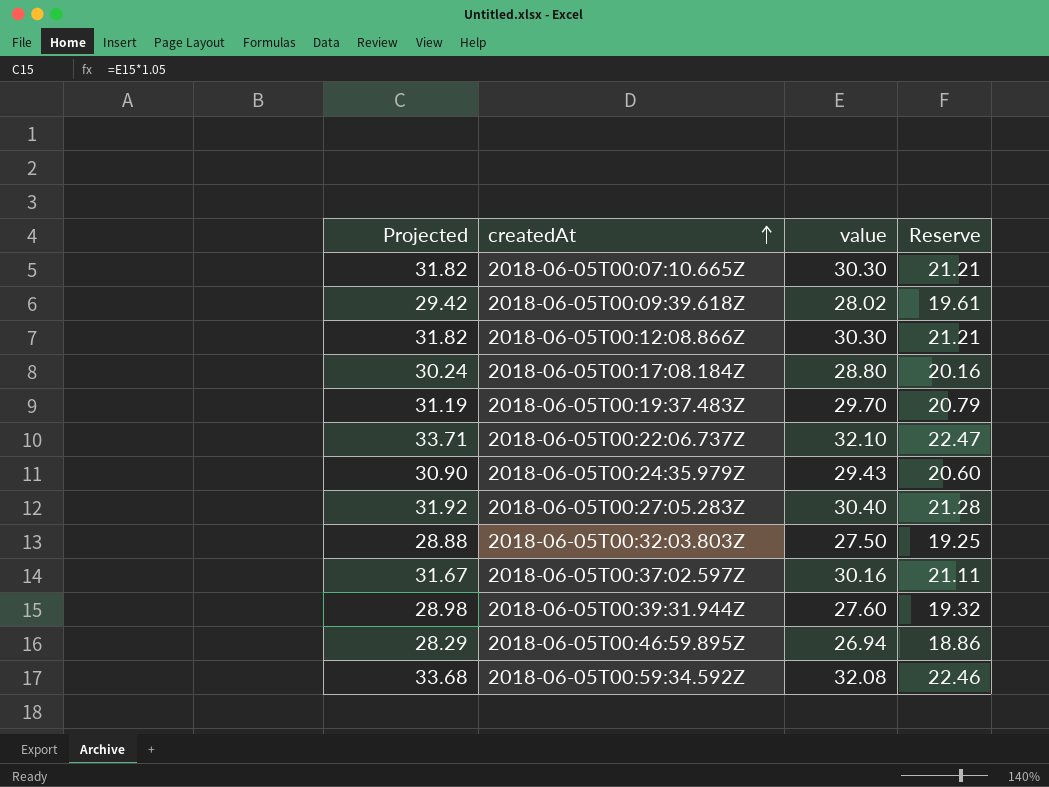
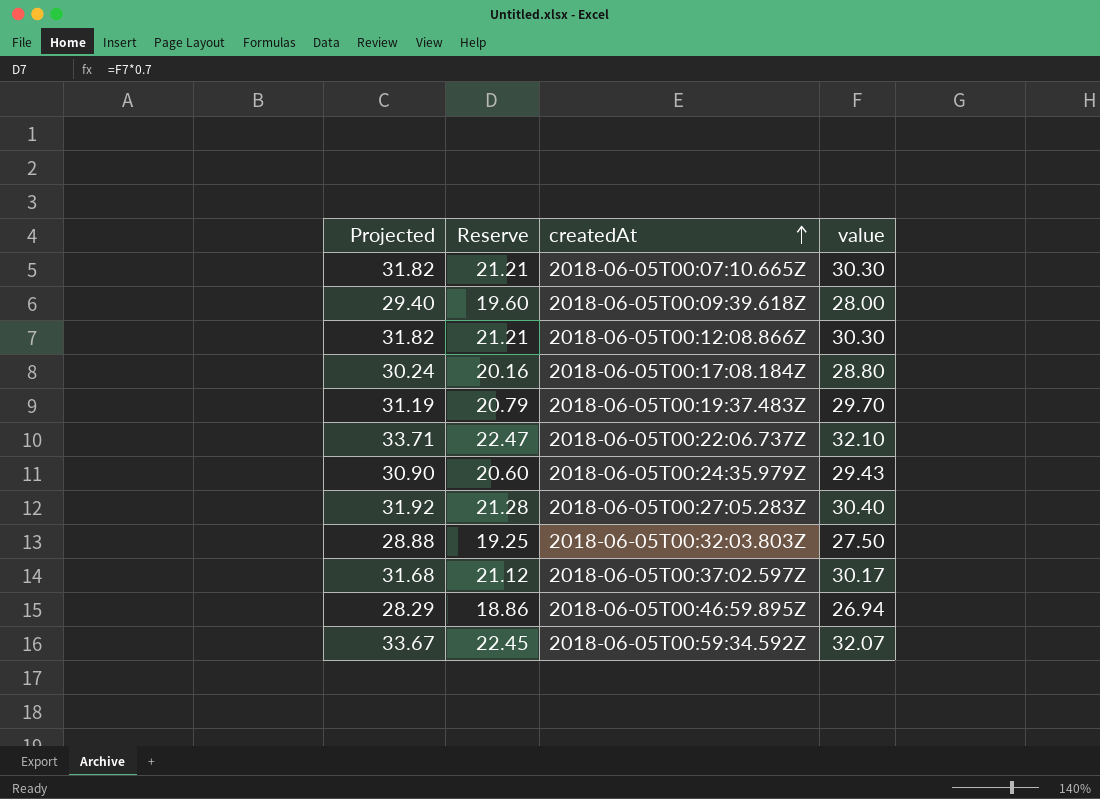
column Reserve | position: 4 -> 2
row 2018-06-05T00:39:31.944Z: 28.98 | 27.60 | 19.32 -> none
2018-06-05T00:09:39.618Z | Projected: 29.42 -> 29.40
2018-06-05T00:09:39.618Z | Reserve: 19.61 -> 19.60
2018-06-05T00:09:39.618Z | value: 28.02 -> 28.00
2018-06-05T00:37:02.597Z | Projected: 31.67 -> 31.68
2018-06-05T00:37:02.597Z | Reserve: 21.11 -> 21.12
2018-06-05T00:37:02.597Z | value: 30.16 -> 30.17
2018-06-05T00:59:34.592Z | Projected: 33.68 -> 33.67
2018-06-05T00:59:34.592Z | Reserve: 22.46 -> 22.45
2018-06-05T00:59:34.592Z | value: 32.08 -> 32.07

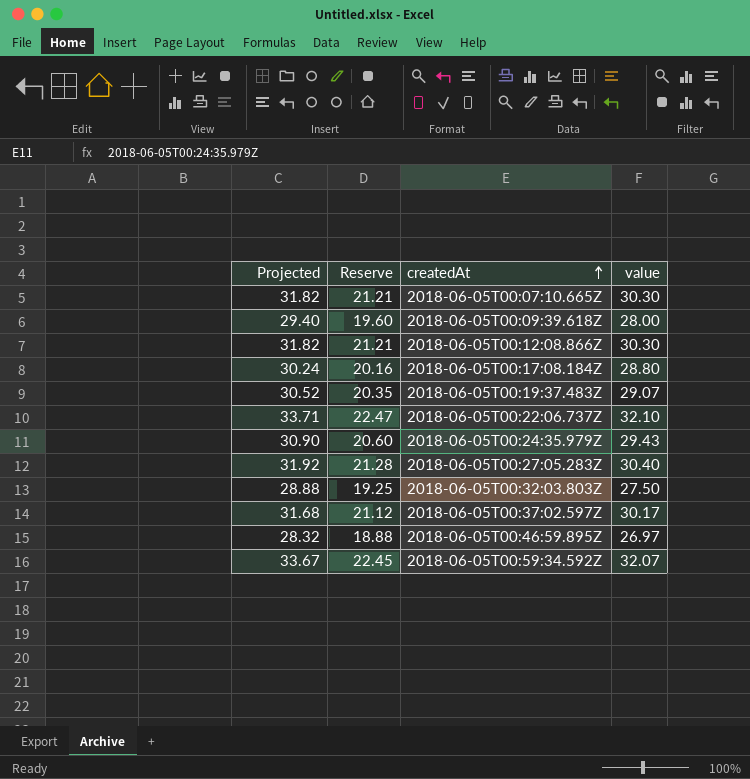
2018-06-05T00:19:37.483Z | Projected: 31.19 -> 30.52
2018-06-05T00:19:37.483Z | Reserve: 20.79 -> 20.35
2018-06-05T00:19:37.483Z | value: 29.70 -> 29.07
2018-06-05T00:46:59.895Z | Projected: 28.29 -> 28.32
2018-06-05T00:46:59.895Z | Reserve: 18.86 -> 18.88
2018-06-05T00:46:59.895Z | value: 26.94 -> 26.97

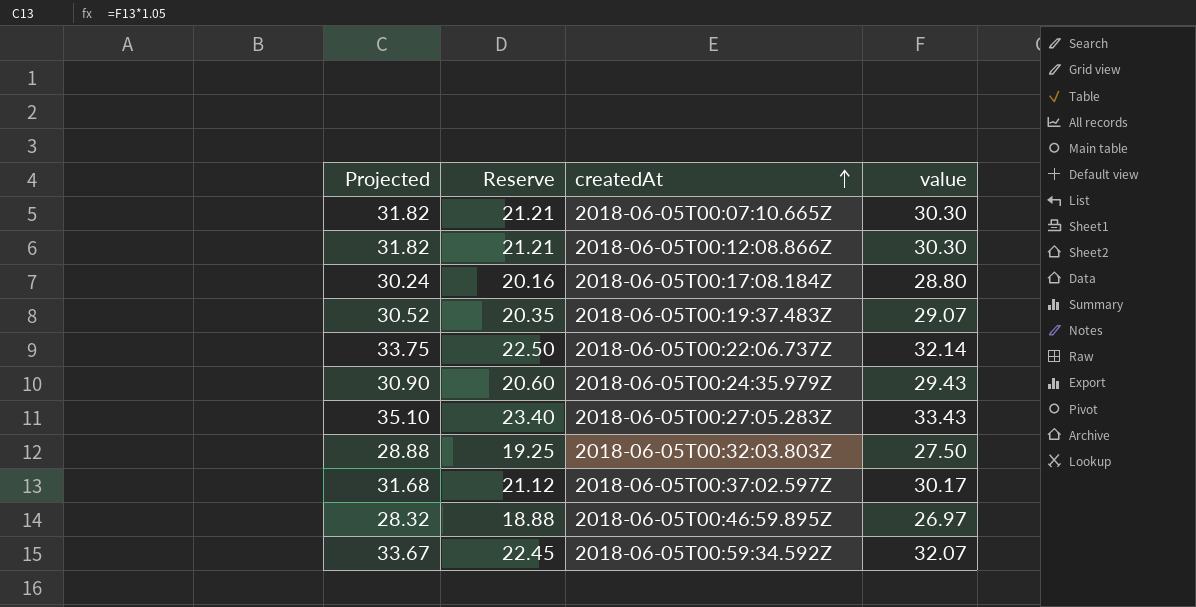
row 2018-06-05T00:09:39.618Z: 29.40 | 19.60 | 28.00 -> none
2018-06-05T00:22:06.737Z | Projected: 33.71 -> 33.75
2018-06-05T00:22:06.737Z | Reserve: 22.47 -> 22.50
2018-06-05T00:22:06.737Z | value: 32.10 -> 32.14
2018-06-05T00:27:05.283Z | Projected: 31.92 -> 35.10
2018-06-05T00:27:05.283Z | Reserve: 21.28 -> 23.40
2018-06-05T00:27:05.283Z | value: 30.40 -> 33.43

